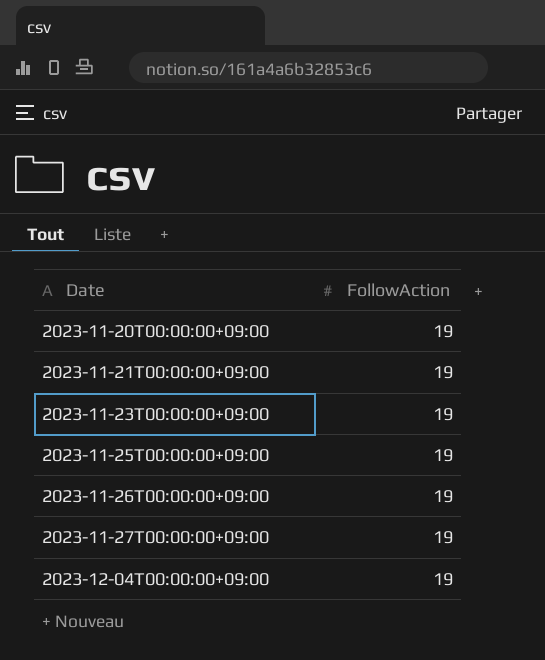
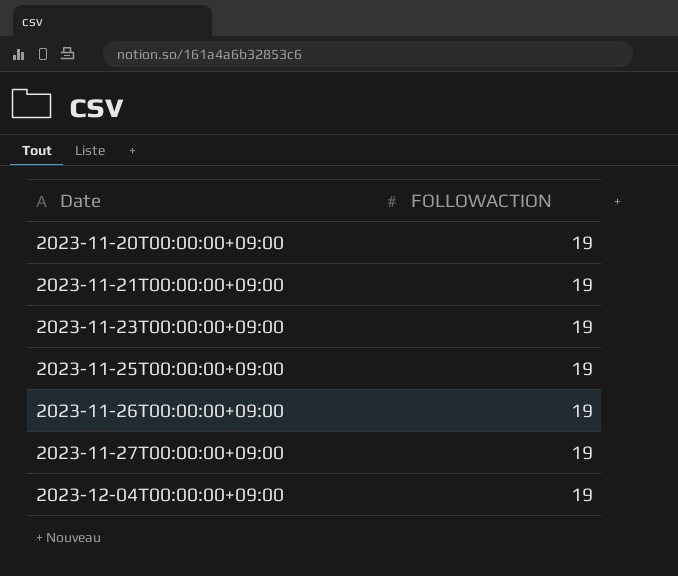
column name: FollowAction -> FOLLOWACTION

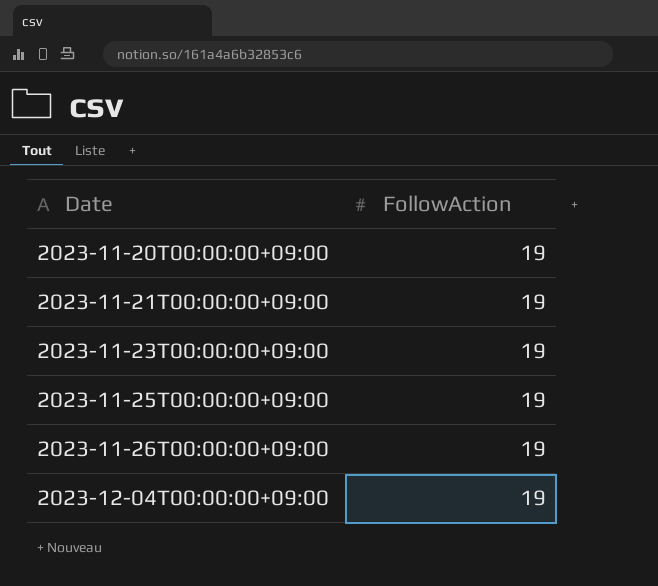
column name: FOLLOWACTION -> FollowAction
row 2023-11-27T00:00:00+09:00: 19 -> none

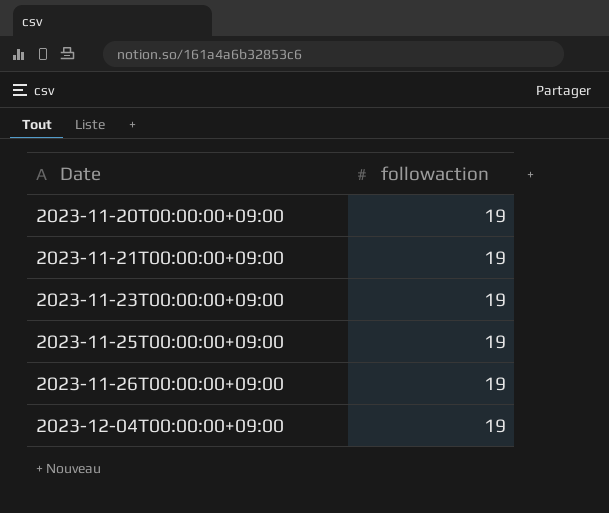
column name: FollowAction -> followaction

